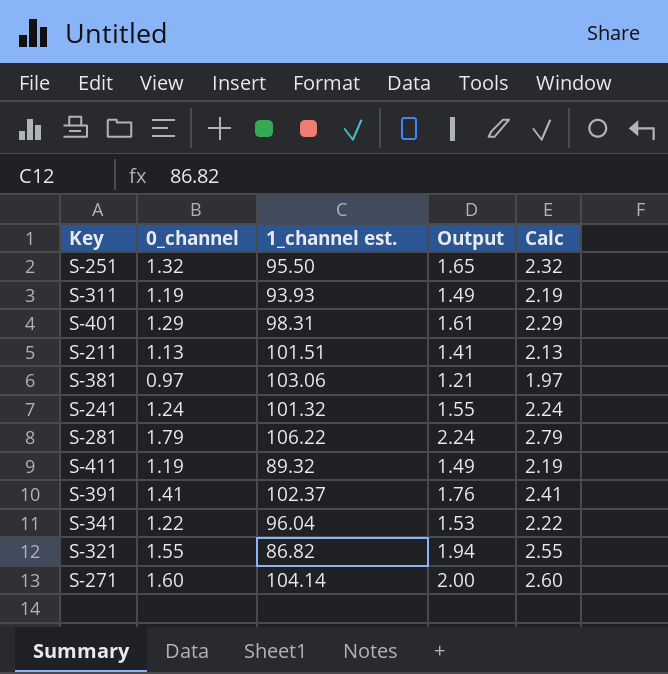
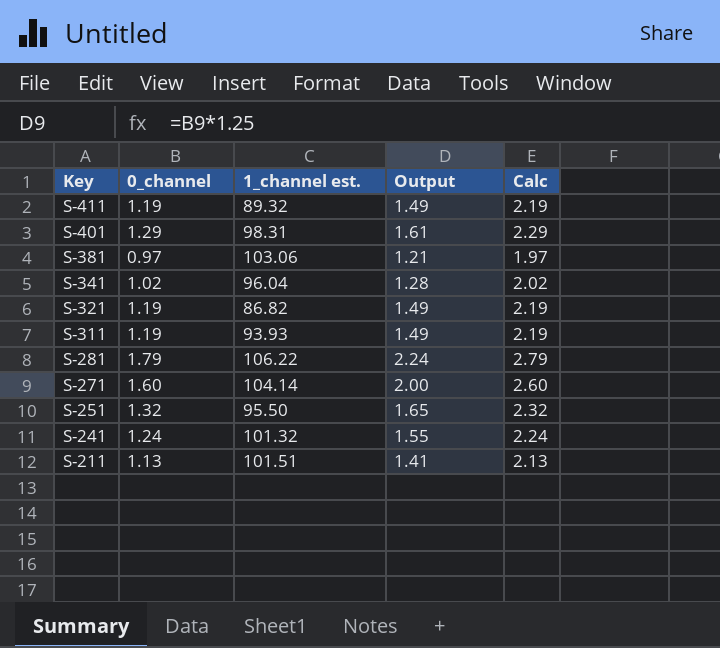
row order: none -> Key descending
row S-391: 1.41 | 102.37 | 1.76 | 2.41 -> none
S-341 | 0_channel: 1.22 -> 1.02
S-341 | Output: 1.53 -> 1.28
S-341 | Calc: 2.22 -> 2.02
S-321 | 0_channel: 1.55 -> 1.19
S-321 | Output: 1.94 -> 1.49
S-321 | Calc: 2.55 -> 2.19

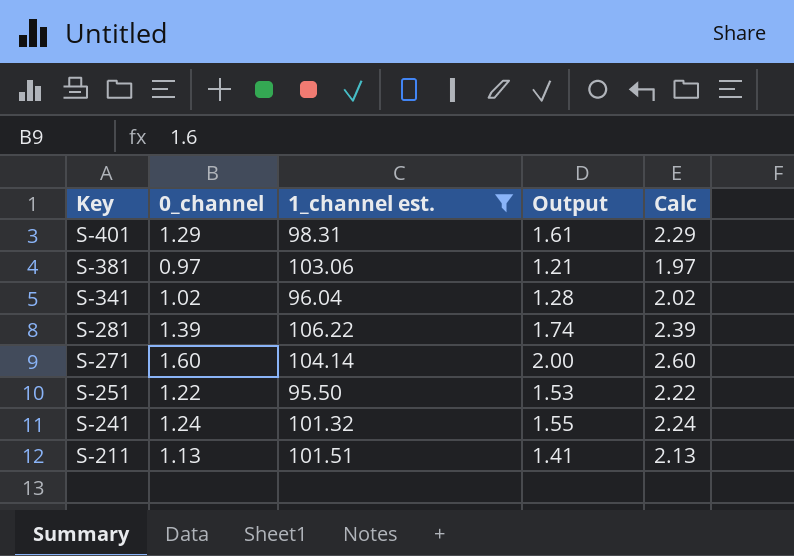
filter: none -> 1_channel est. >= 95.50
S-281 | 0_channel: 1.79 -> 1.39
S-281 | Output: 2.24 -> 1.74
S-281 | Calc: 2.79 -> 2.39
S-251 | 0_channel: 1.32 -> 1.22
S-251 | Output: 1.65 -> 1.53
S-251 | Calc: 2.32 -> 2.22

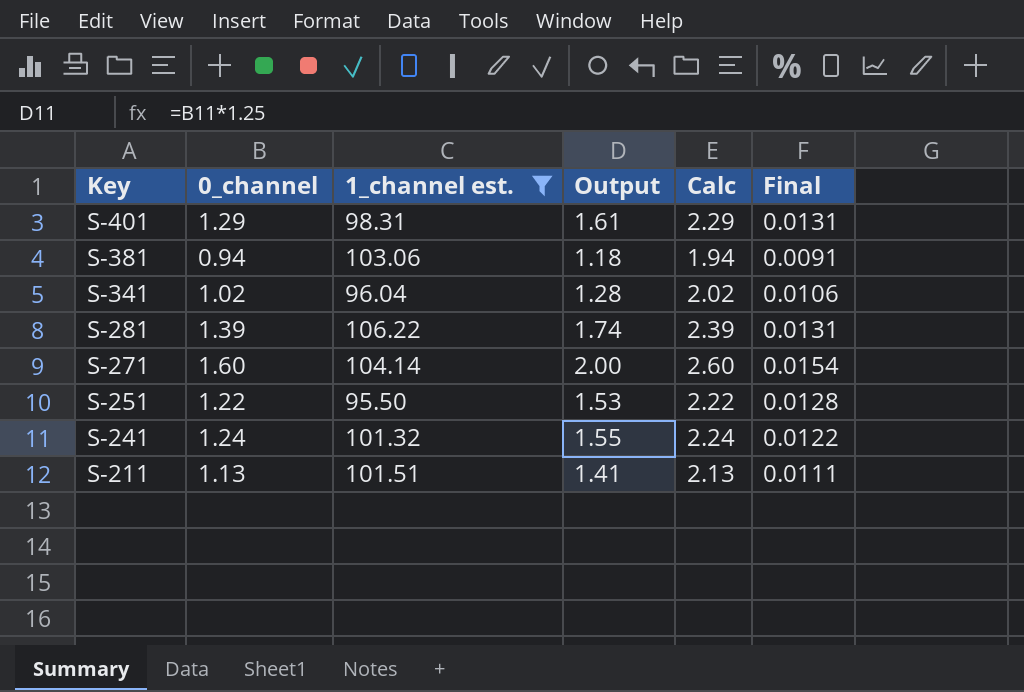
column Final | formula: none -> [0_channel] / [1_channel est.]
S-381 | 0_channel: 0.97 -> 0.94
S-381 | Output: 1.21 -> 1.18
S-381 | Calc: 1.97 -> 1.94

